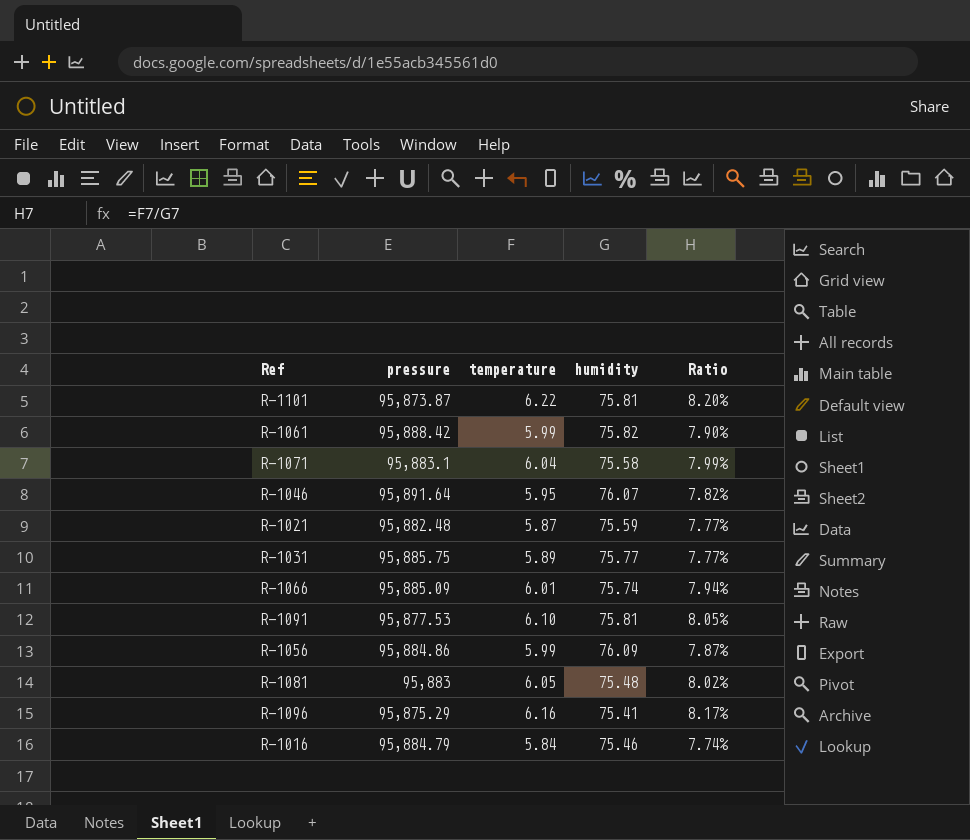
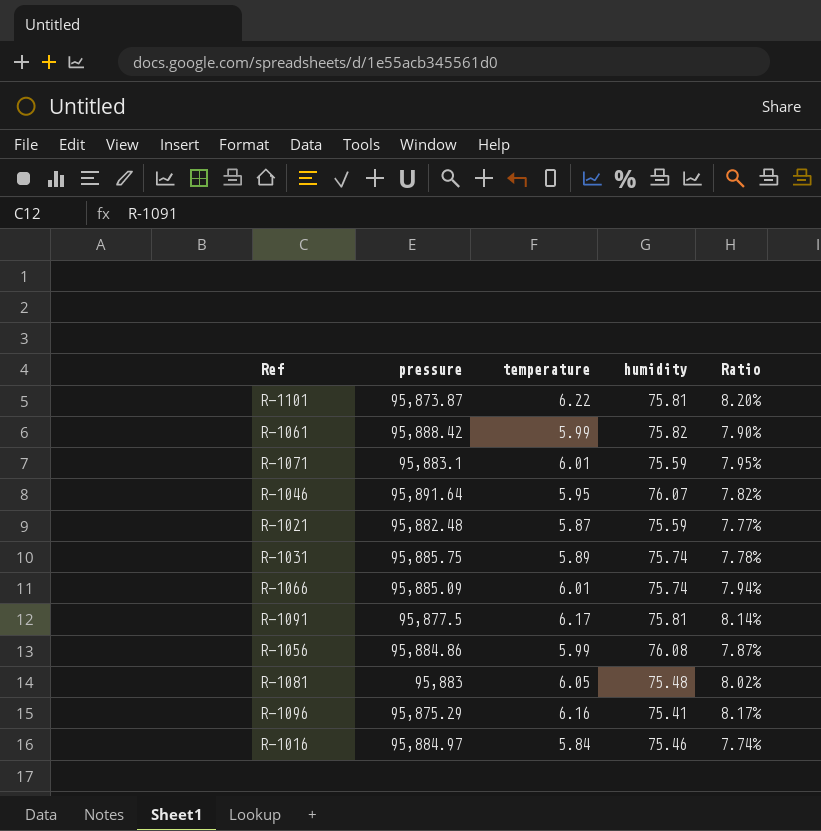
R-1071 | temperature: 6.04 -> 6.01
R-1071 | humidity: 75.58 -> 75.59
R-1071 | Ratio: 7.99% -> 7.95%
R-1031 | humidity: 75.77 -> 75.74
R-1031 | Ratio: 7.77% -> 7.78%
R-1091 | pressure: 95,877.53 -> 95,877.5
R-1091 | temperature: 6.10 -> 6.17
R-1091 | Ratio: 8.05% -> 8.14%
R-1056 | humidity: 76.09 -> 76.08
R-1016 | pressure: 95,884.79 -> 95,884.97

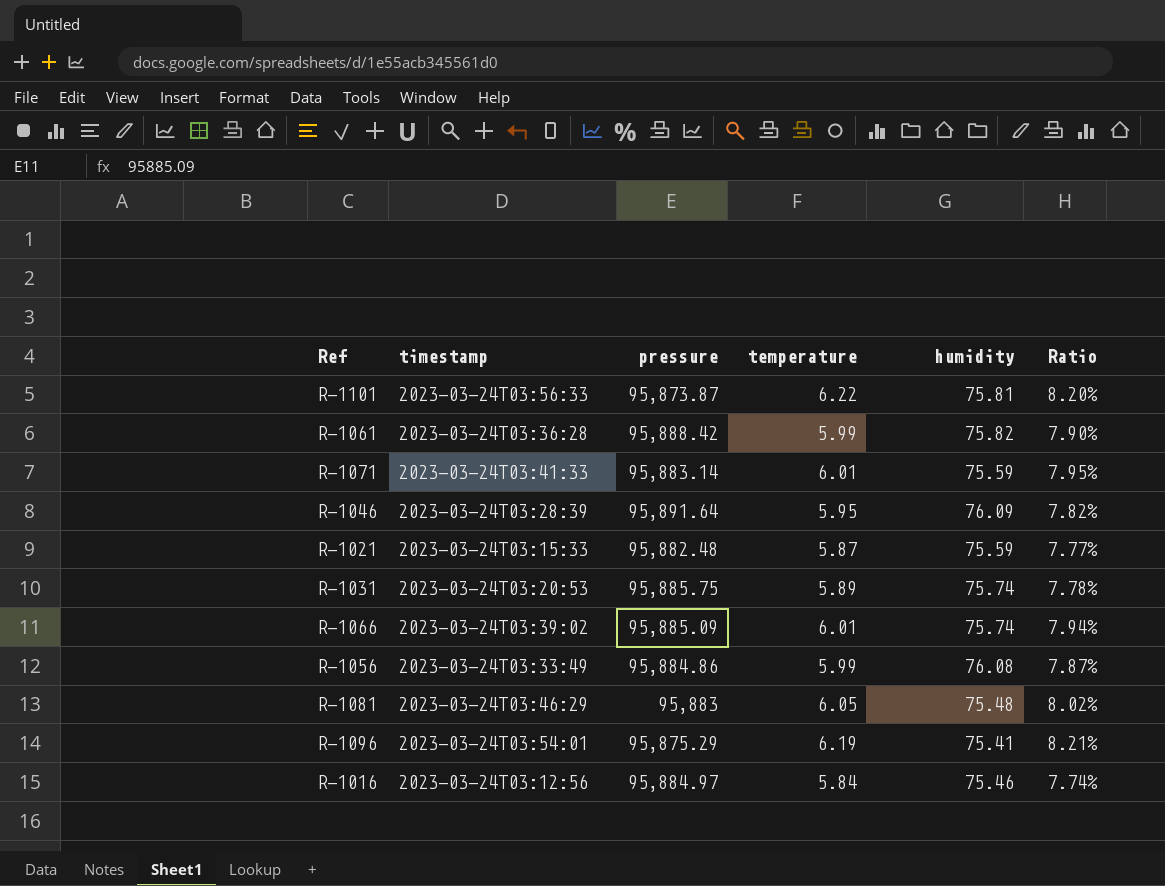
column timestamp | position: none -> 2
row R-1091: 95,877.5 | 6.17 | 75.81 | 8.14% -> none
R-1071 | pressure: 95,883.1 -> 95,883.14
R-1046 | humidity: 76.07 -> 76.09
R-1096 | temperature: 6.16 -> 6.19
R-1096 | Ratio: 8.17% -> 8.21%

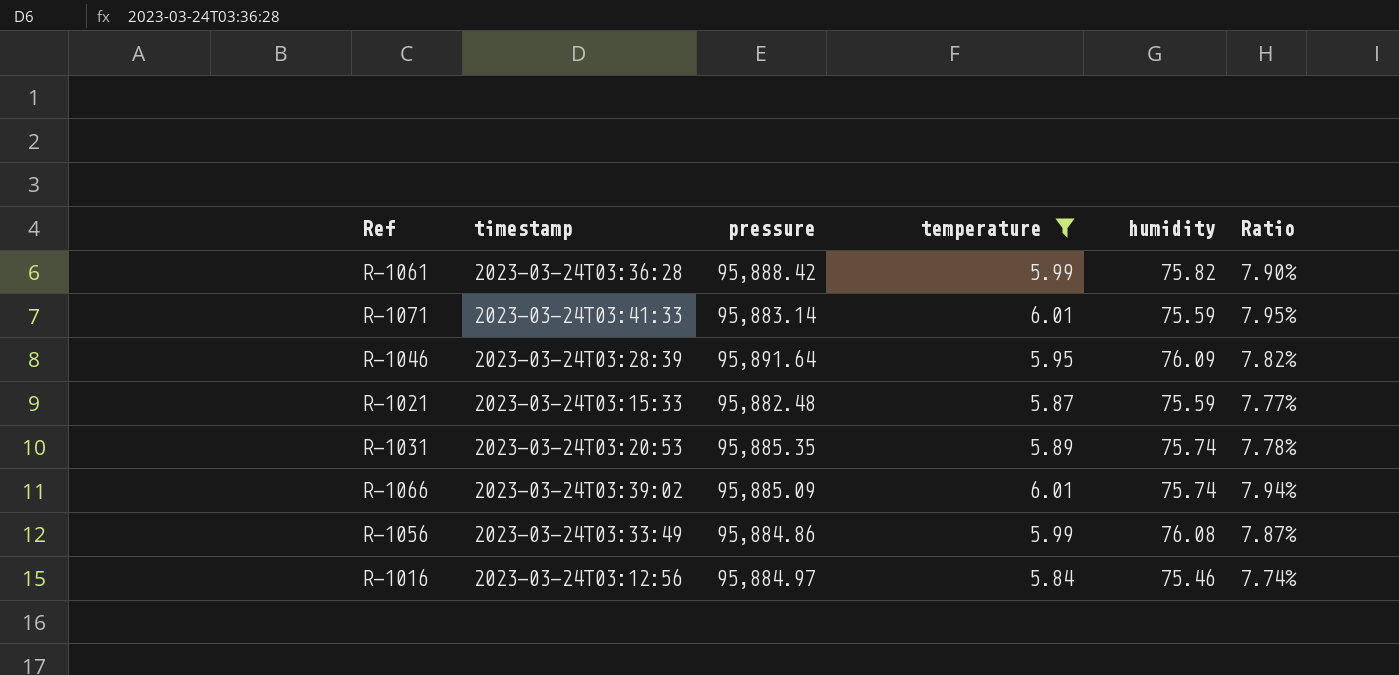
filter: none -> temperature <= 6.01
R-1031 | pressure: 95,885.75 -> 95,885.35

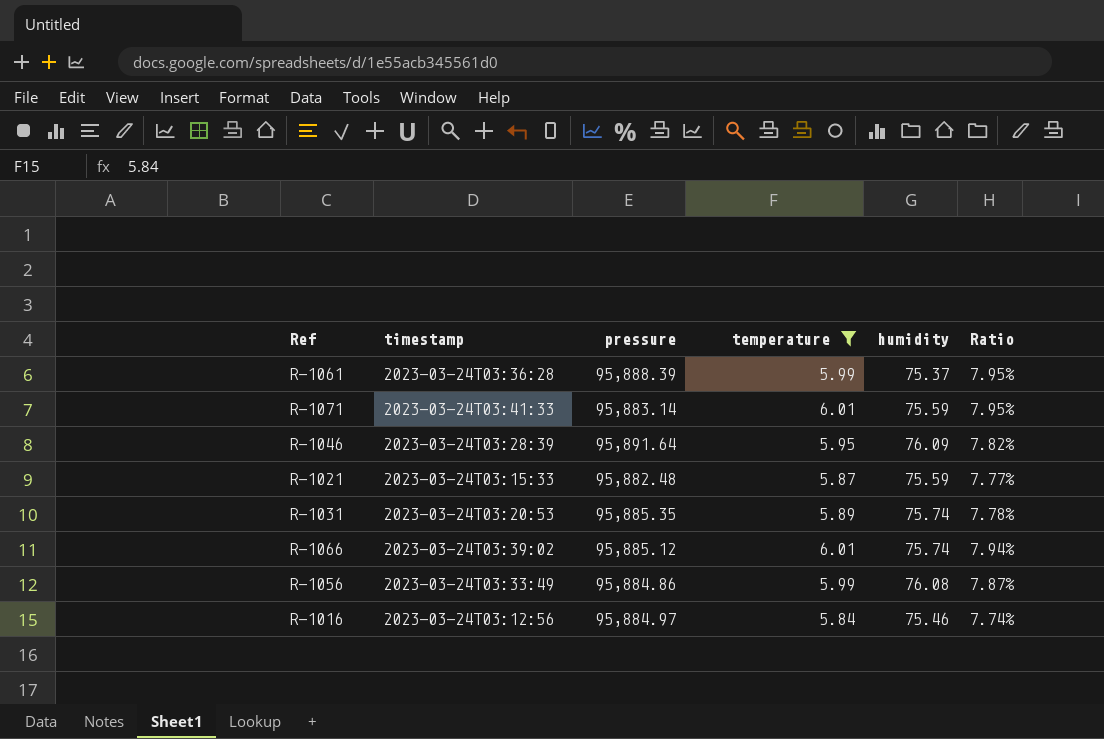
R-1061 | pressure: 95,888.42 -> 95,888.39
R-1061 | humidity: 75.82 -> 75.37
R-1061 | Ratio: 7.90% -> 7.95%
R-1066 | pressure: 95,885.09 -> 95,885.12

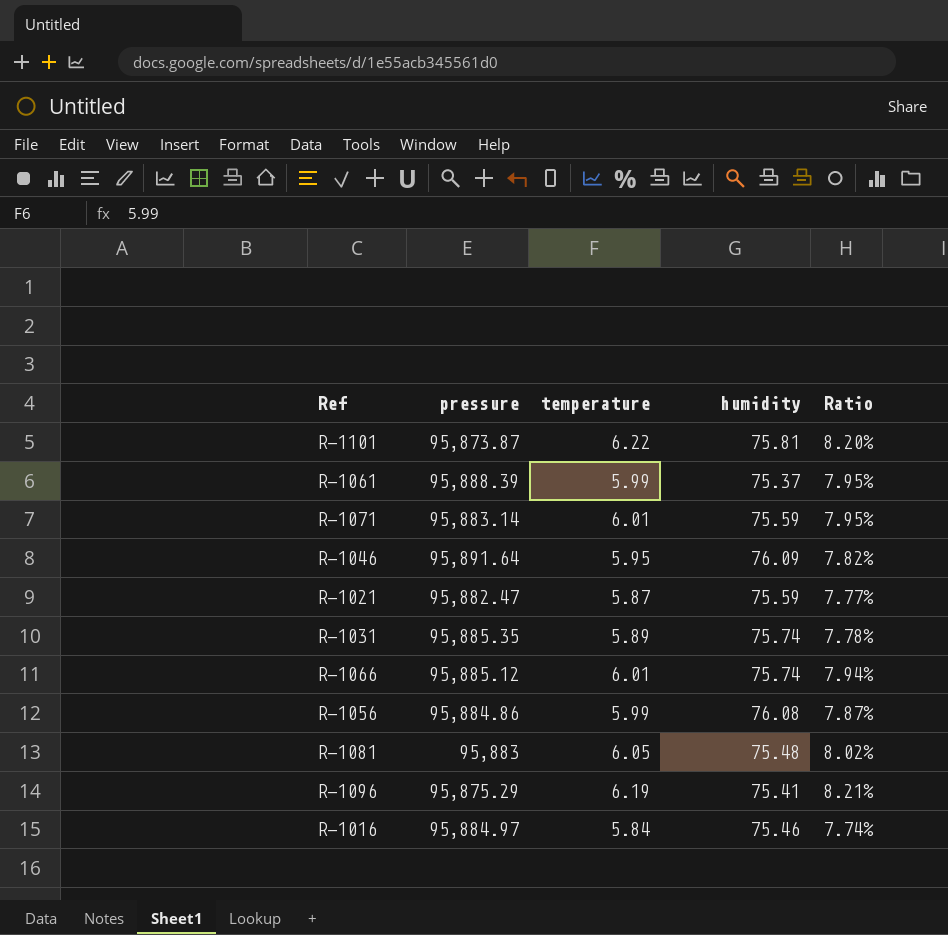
filter: temperature <= 6.01 -> none
column timestamp | position: 2 -> none
R-1021 | pressure: 95,882.48 -> 95,882.47

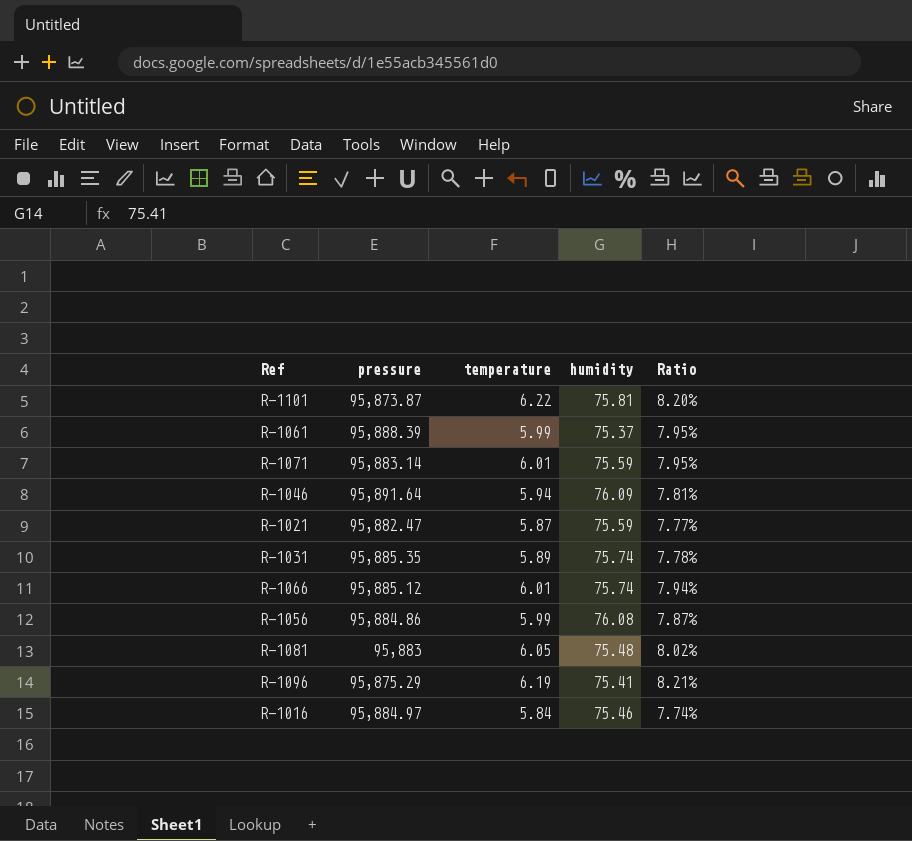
R-1046 | temperature: 5.95 -> 5.94
R-1046 | Ratio: 7.82% -> 7.81%

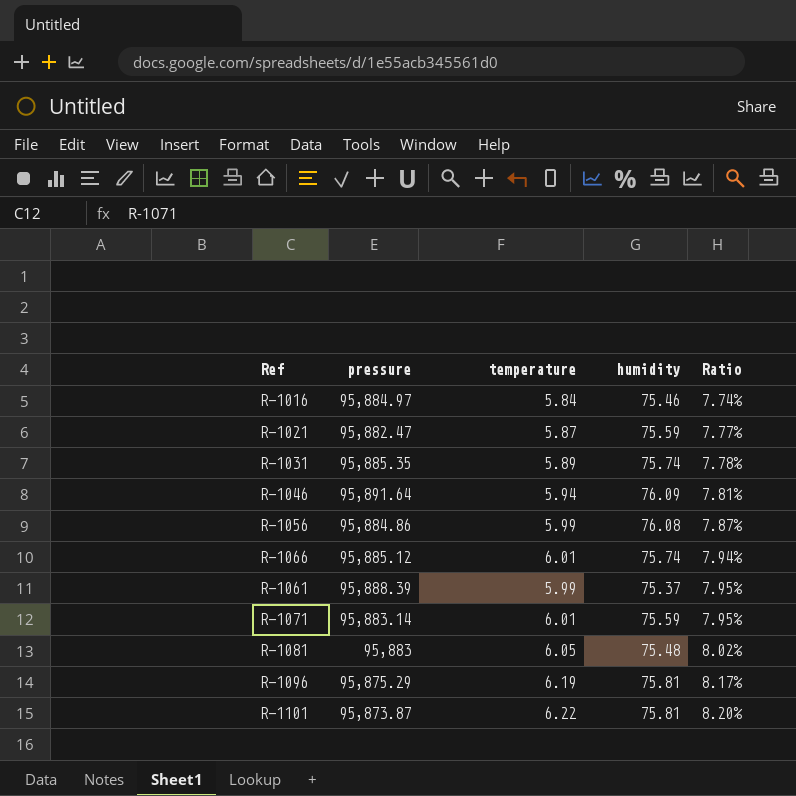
row order: none -> Ratio ascending
R-1096 | humidity: 75.41 -> 75.81
R-1096 | Ratio: 8.21% -> 8.17%

